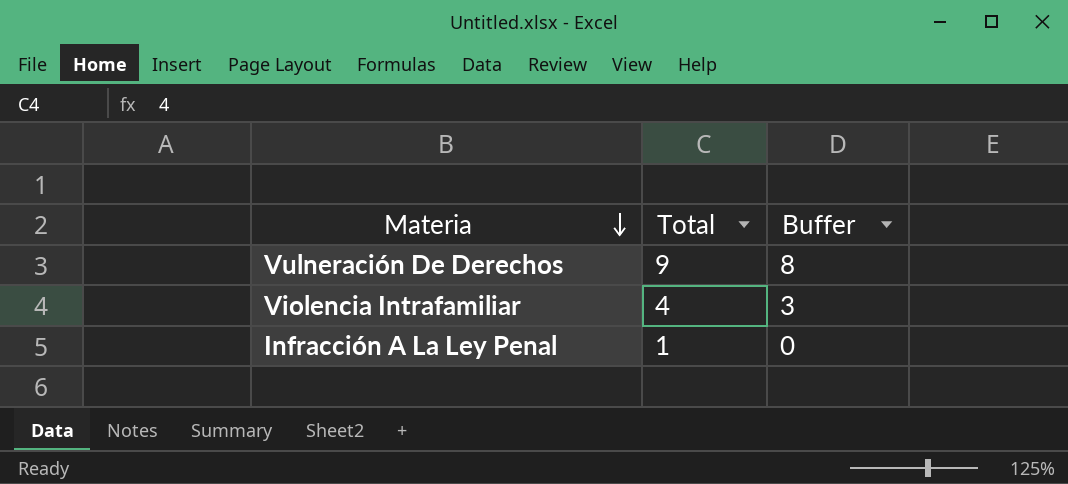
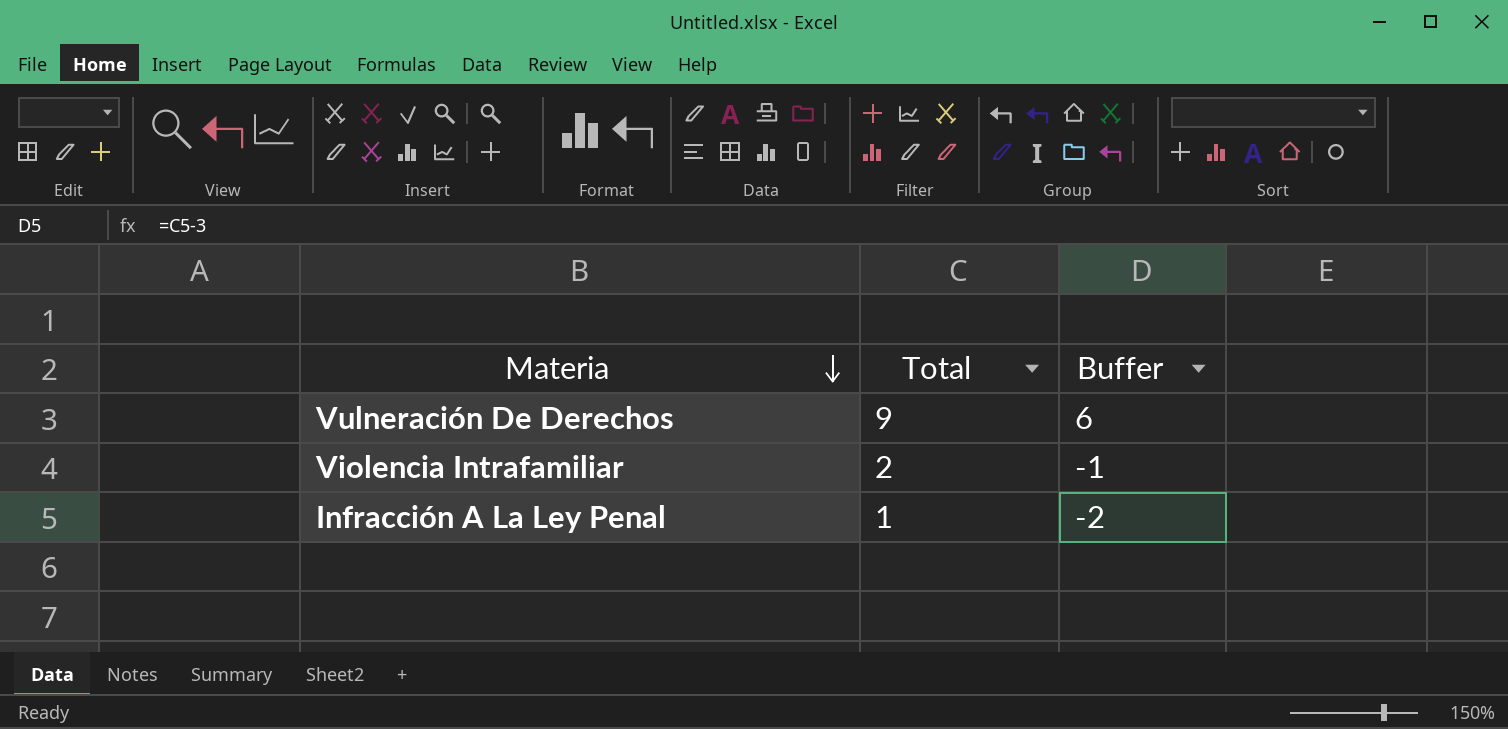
column Buffer | formula: [Total] - 1 -> [Total] - 3
Violencia Intrafamiliar | Total: 4 -> 2

